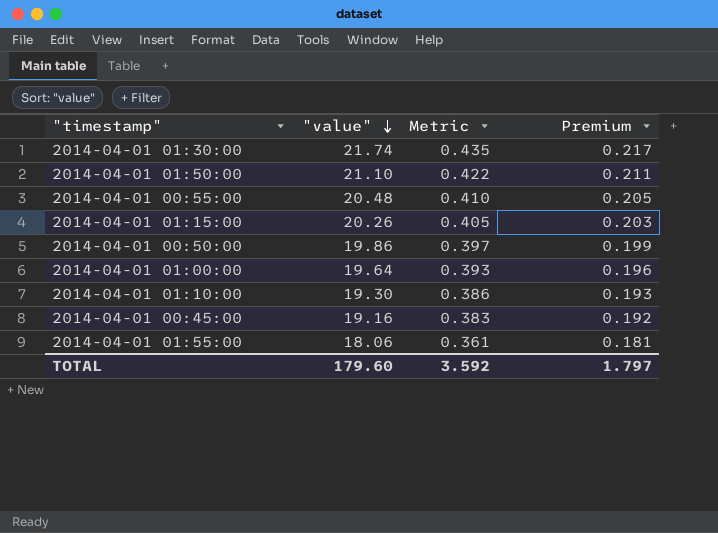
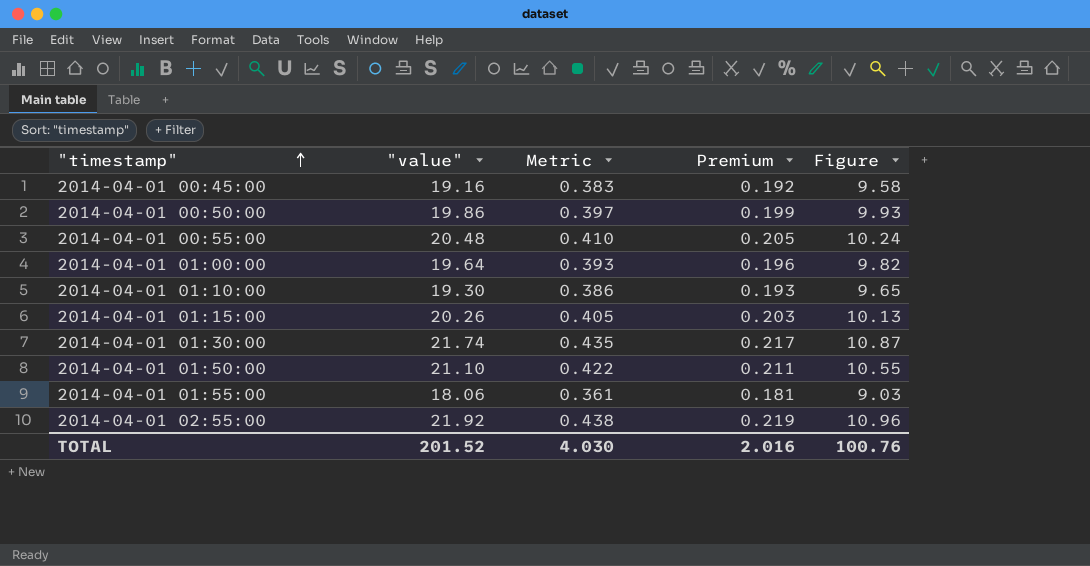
row order: "value" descending -> "timestamp" ascending
column Figure | formula: none -> ["value"] * 0.5
row 2014-04-01 02:55:00: none -> 21.92 | 0.438 | 0.219 | 10.96
TOTAL | "value": 179.60 -> 201.52
TOTAL | Metric: 3.592 -> 4.030
TOTAL | Premium: 1.797 -> 2.016

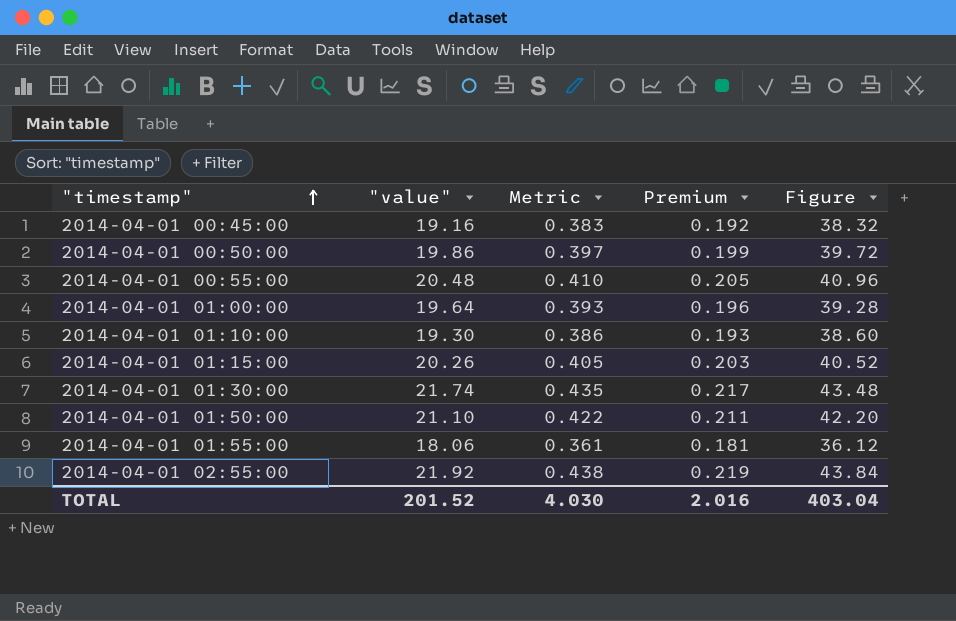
column Figure | formula: ["value"] * 0.5 -> ["value"] * 2
TOTAL | Figure: 100.76 -> 403.04

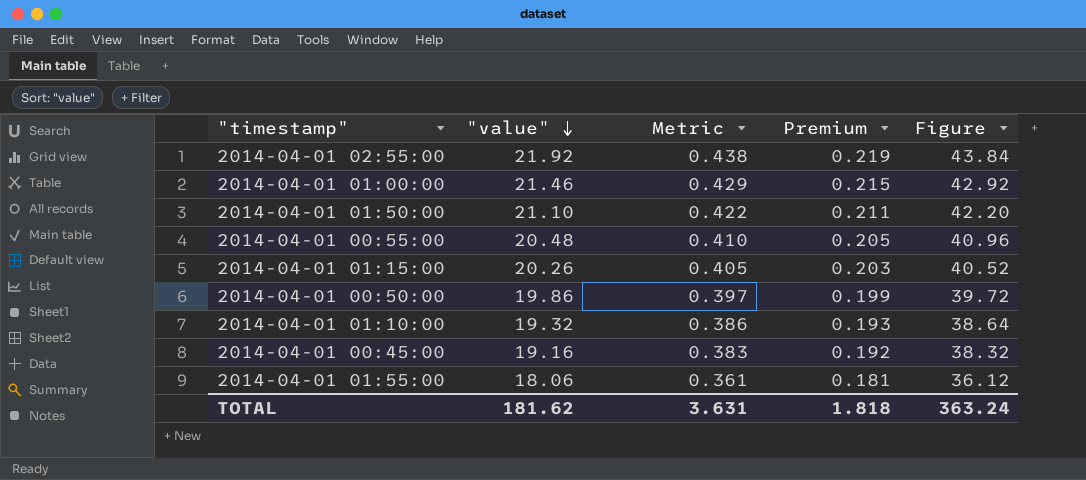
row order: "timestamp" ascending -> "value" descending
row 2014-04-01 01:30:00: 21.74 | 0.435 | 0.217 | 43.48 -> none
2014-04-01 01:00:00 | "value": 19.64 -> 21.46
2014-04-01 01:00:00 | Metric: 0.393 -> 0.429
2014-04-01 01:00:00 | Premium: 0.196 -> 0.215
2014-04-01 01:00:00 | Figure: 39.28 -> 42.92
2014-04-01 01:10:00 | "value": 19.30 -> 19.32
2014-04-01 01:10:00 | Figure: 38.60 -> 38.64
TOTAL | "value": 201.52 -> 181.62
TOTAL | Metric: 4.030 -> 3.631
TOTAL | Premium: 2.016 -> 1.818
TOTAL | Figure: 403.04 -> 363.24

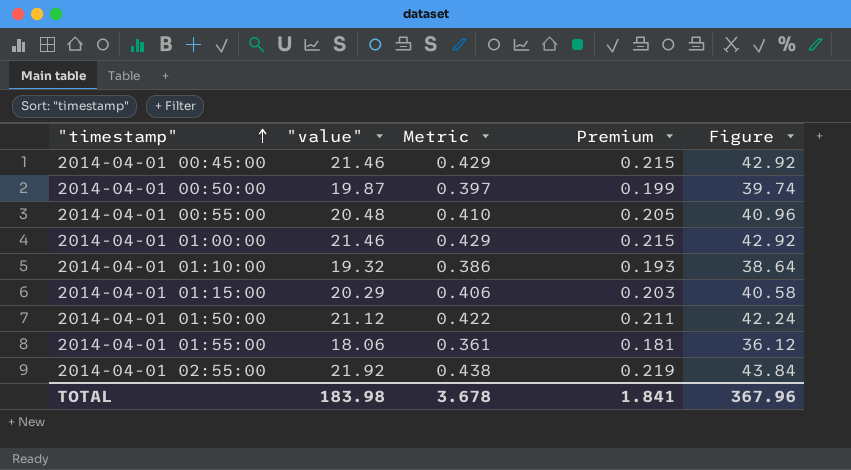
row order: "value" descending -> "timestamp" ascending
2014-04-01 00:45:00 | "value": 19.16 -> 21.46
2014-04-01 00:45:00 | Metric: 0.383 -> 0.429
2014-04-01 00:45:00 | Premium: 0.192 -> 0.215
2014-04-01 00:45:00 | Figure: 38.32 -> 42.92
2014-04-01 00:50:00 | "value": 19.86 -> 19.87
2014-04-01 00:50:00 | Figure: 39.72 -> 39.74
2014-04-01 01:15:00 | "value": 20.26 -> 20.29
2014-04-01 01:15:00 | Metric: 0.405 -> 0.406
2014-04-01 01:15:00 | Figure: 40.52 -> 40.58
2014-04-01 01:50:00 | "value": 21.10 -> 21.12
2014-04-01 01:50:00 | Figure: 42.20 -> 42.24
TOTAL | "value": 181.62 -> 183.98
TOTAL | Metric: 3.631 -> 3.678
TOTAL | Premium: 1.818 -> 1.841
TOTAL | Figure: 363.24 -> 367.96

